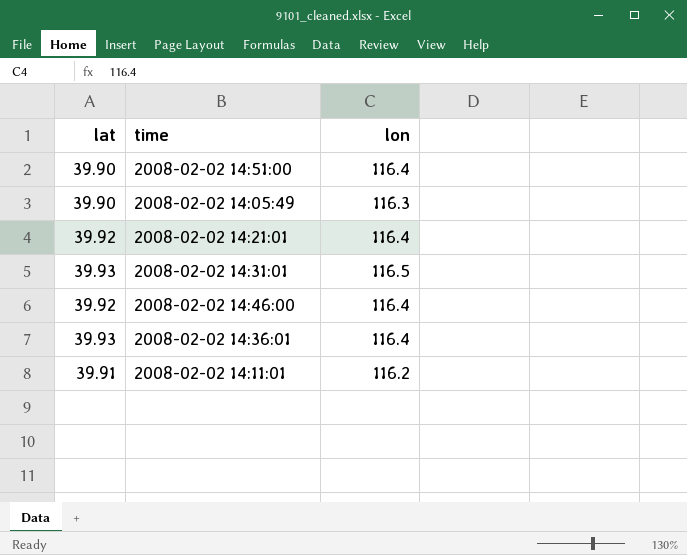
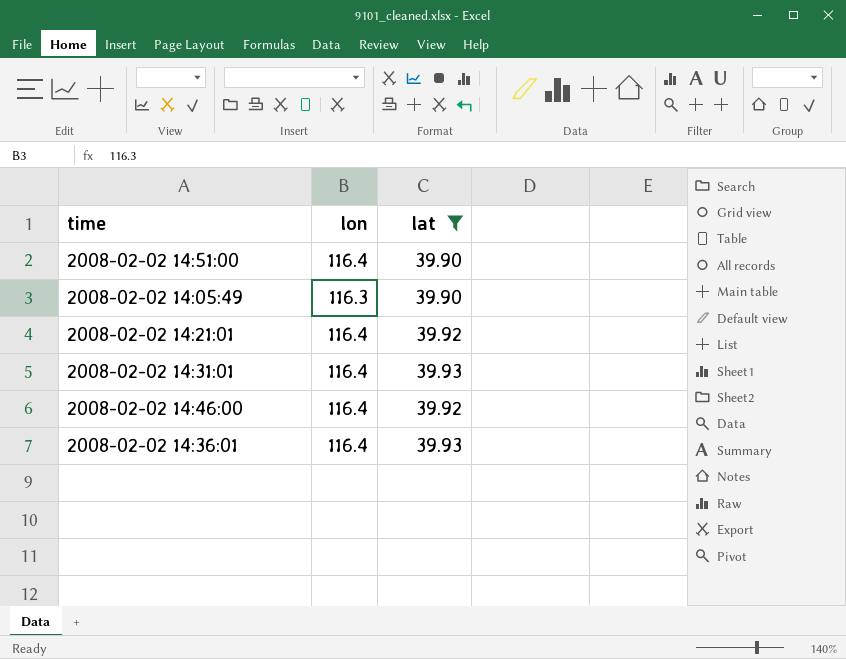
filter: none -> lat != 39.91
column lat | position: 1 -> 3
2008-02-02 14:31:01 | lon: 116.5 -> 116.4

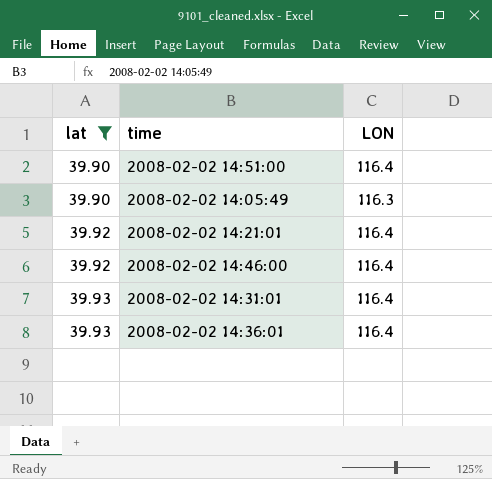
row order: none -> lat ascending
column lat | position: 3 -> 1
column name: lon -> LON

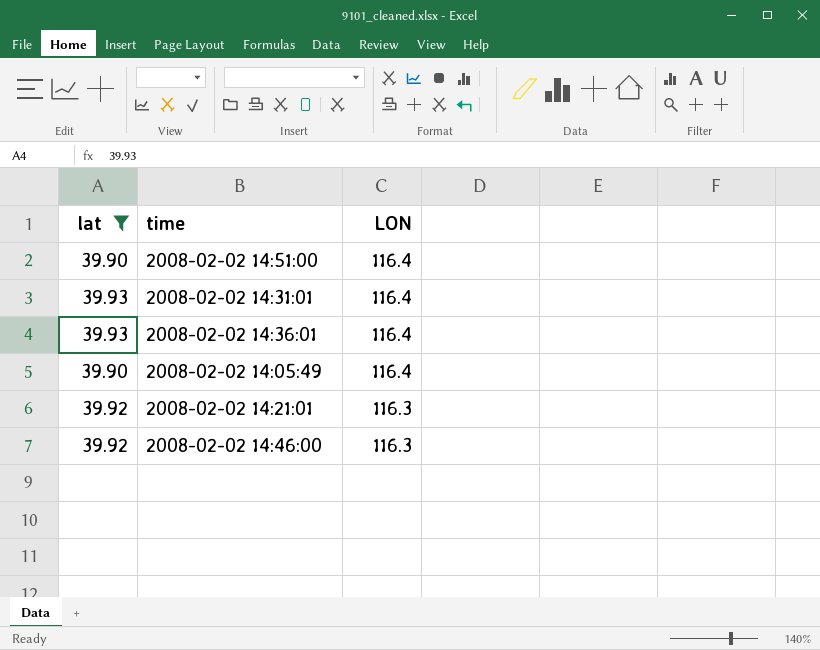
row order: lat ascending -> LON descending
2008-02-02 14:05:49 | LON: 116.3 -> 116.4
2008-02-02 14:21:01 | LON: 116.4 -> 116.3
2008-02-02 14:46:00 | LON: 116.4 -> 116.3

